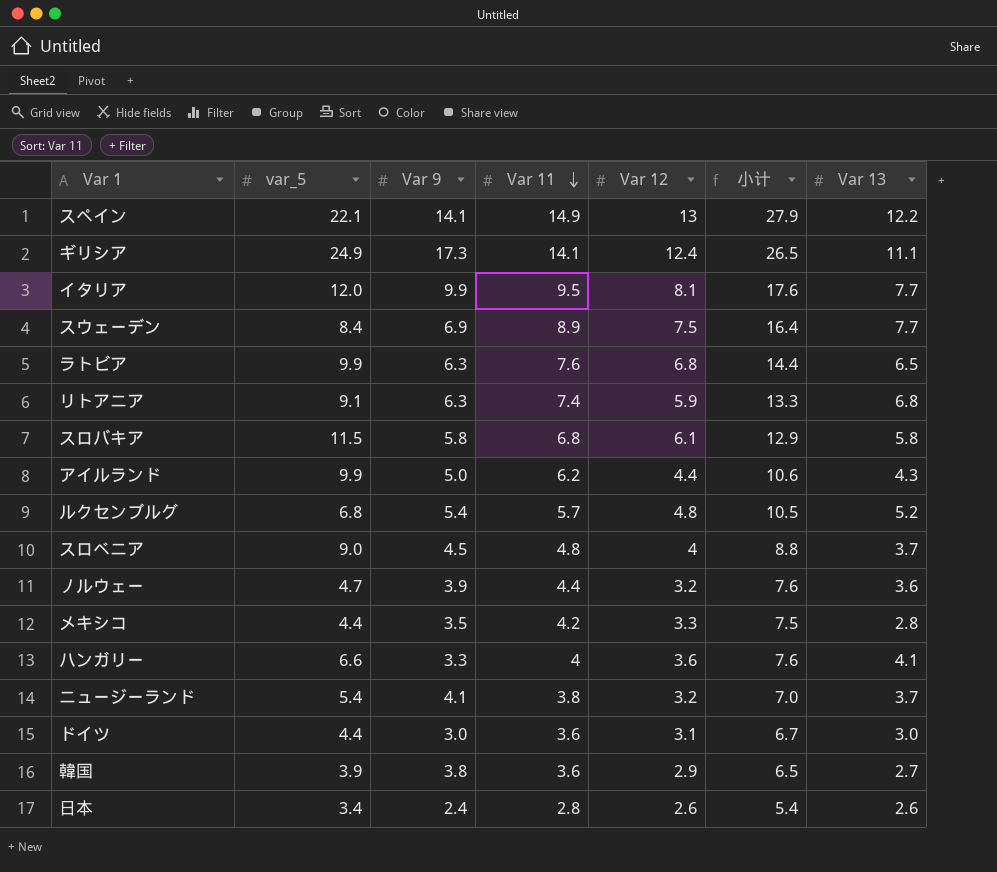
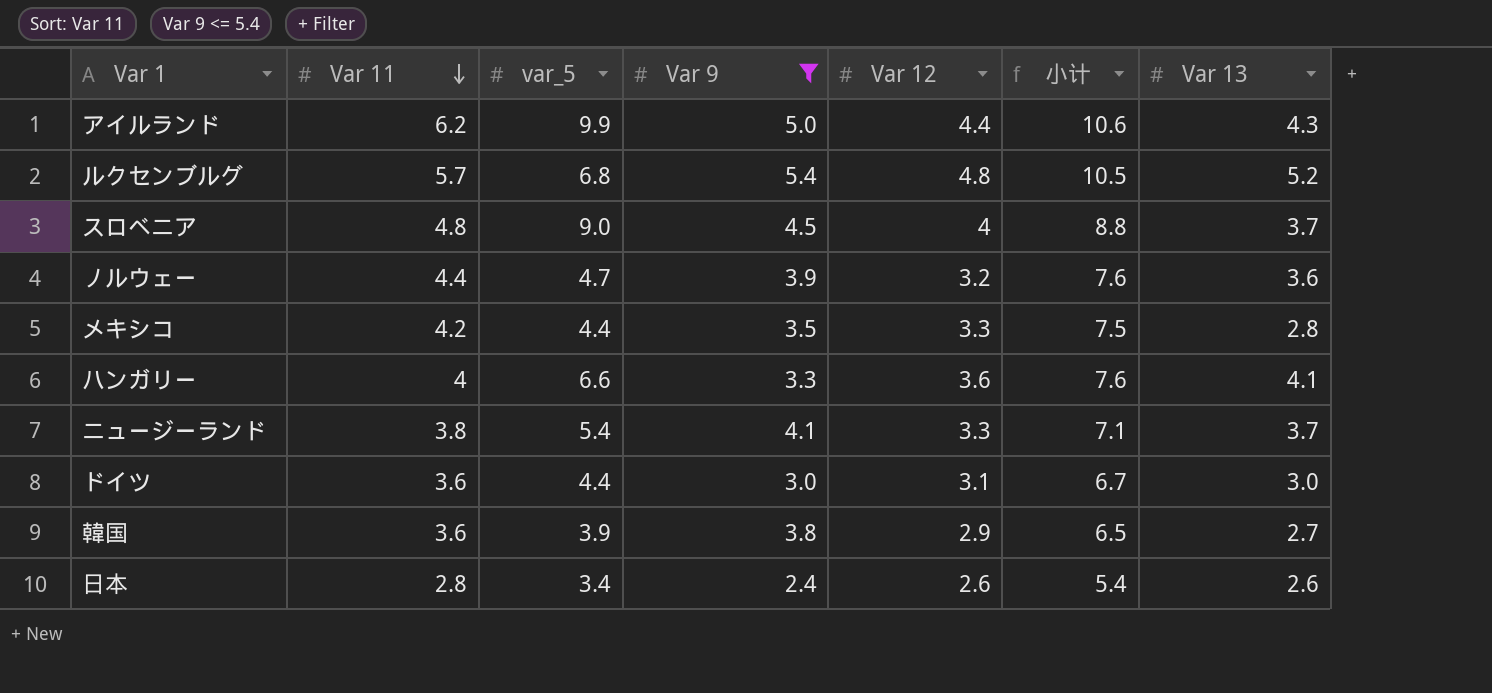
filter: none -> Var 9 <= 5.4
column Var 11 | position: 4 -> 2
ニュージーランド | Var 12: 3.2 -> 3.3
ニュージーランド | 小计: 7.0 -> 7.1

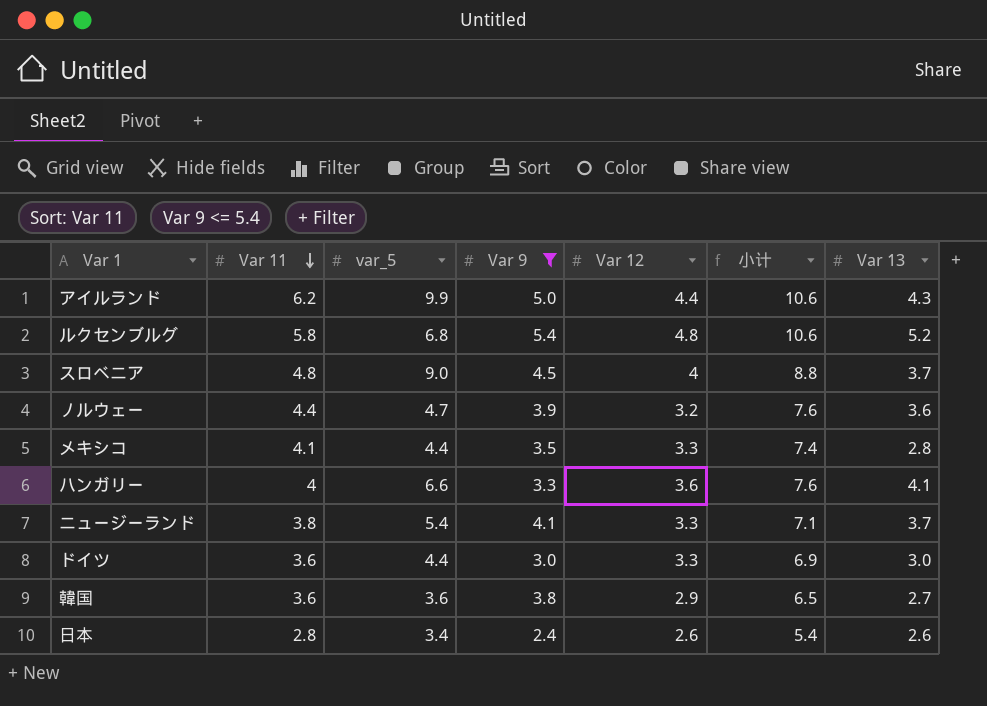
ルクセンブルグ | Var 11: 5.7 -> 5.8
ルクセンブルグ | 小计: 10.5 -> 10.6
メキシコ | Var 11: 4.2 -> 4.1
メキシコ | 小计: 7.5 -> 7.4
ドイツ | Var 12: 3.1 -> 3.3
ドイツ | 小计: 6.7 -> 6.9
韓国 | var_5: 3.9 -> 3.6

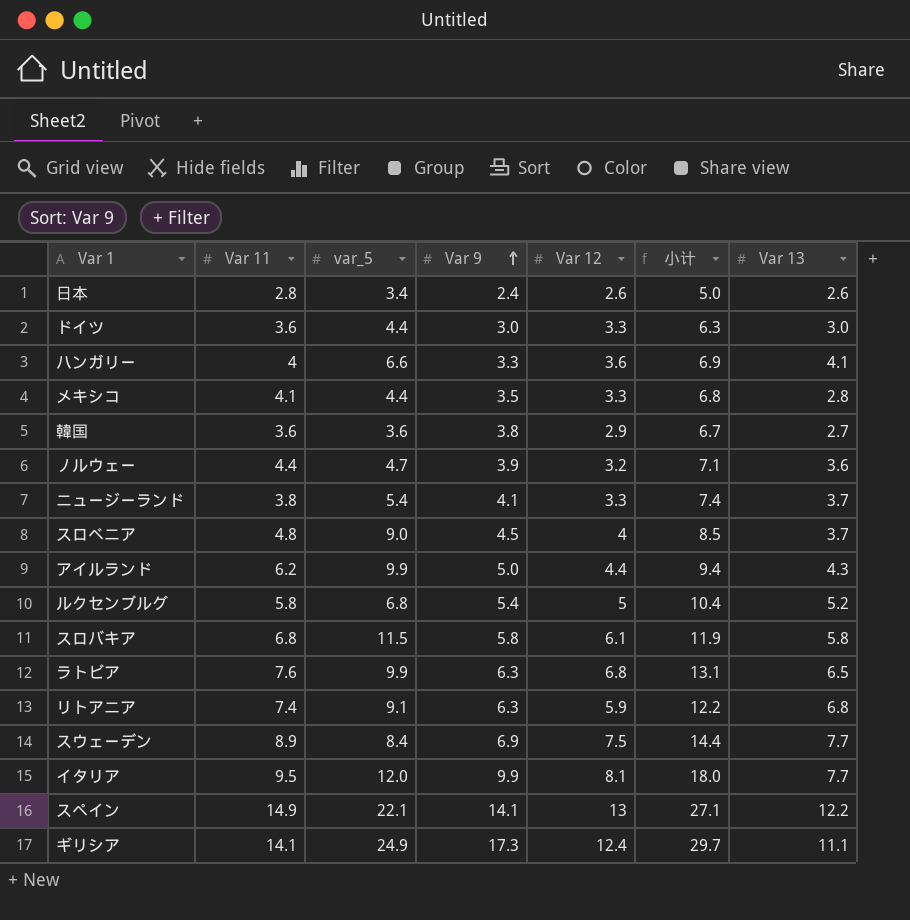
filter: Var 9 <= 5.4 -> none
row order: Var 11 descending -> Var 9 ascending
column 小计 | formula: [Var 11] + [Var 12] -> [Var 9] + [Var 12]
ルクセンブルグ | Var 12: 4.8 -> 5

